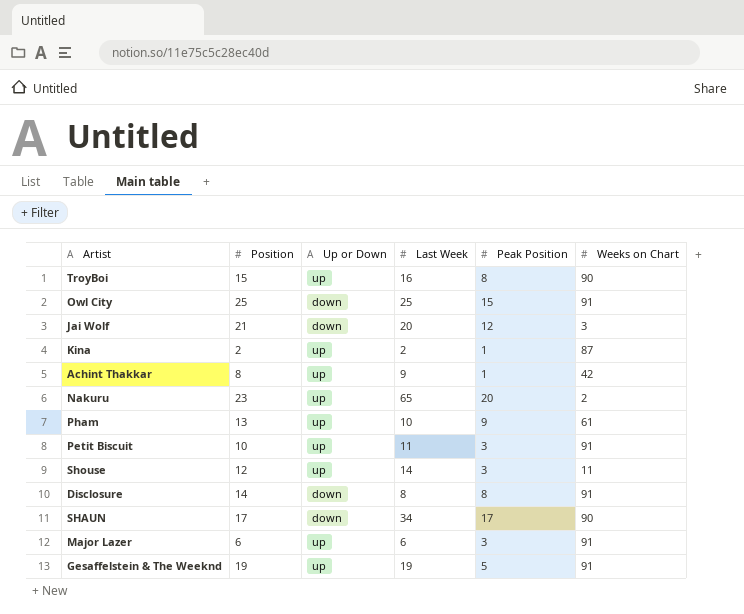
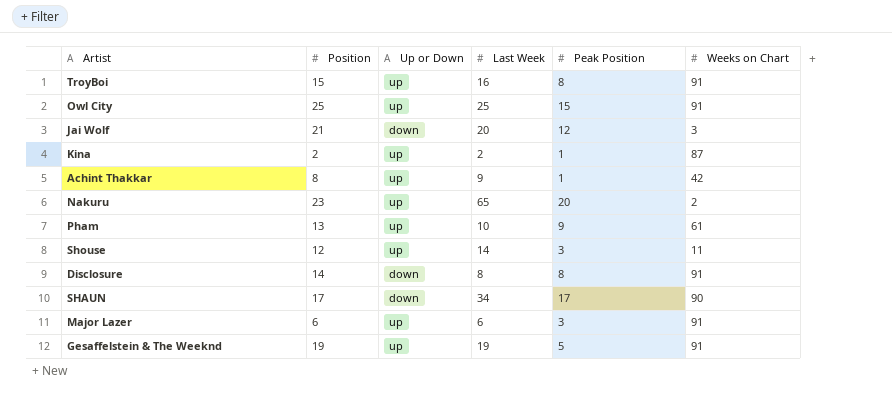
row Petit Biscuit: 10 | up | 11 | 3 | 91 -> none
TroyBoi | Weeks on Chart: 90 -> 91
Owl City | Up or Down: down -> up

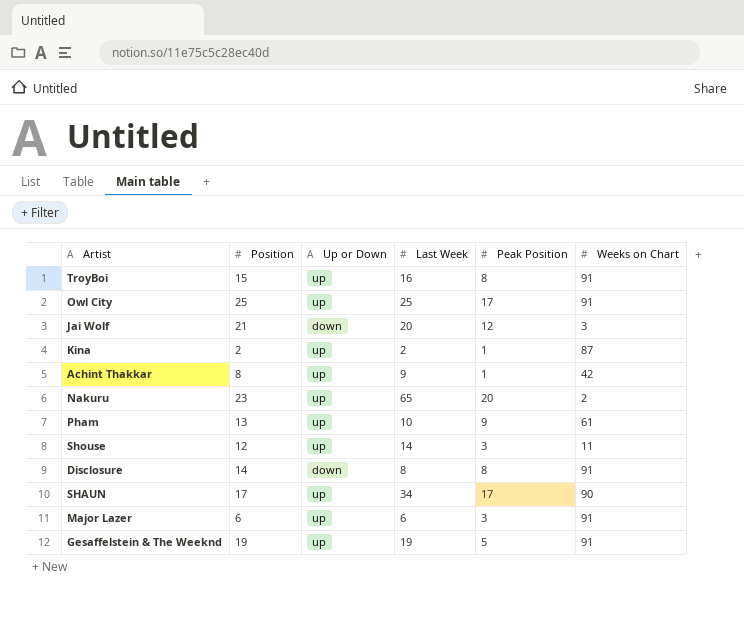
Owl City | Peak Position: 15 -> 17
SHAUN | Up or Down: down -> up

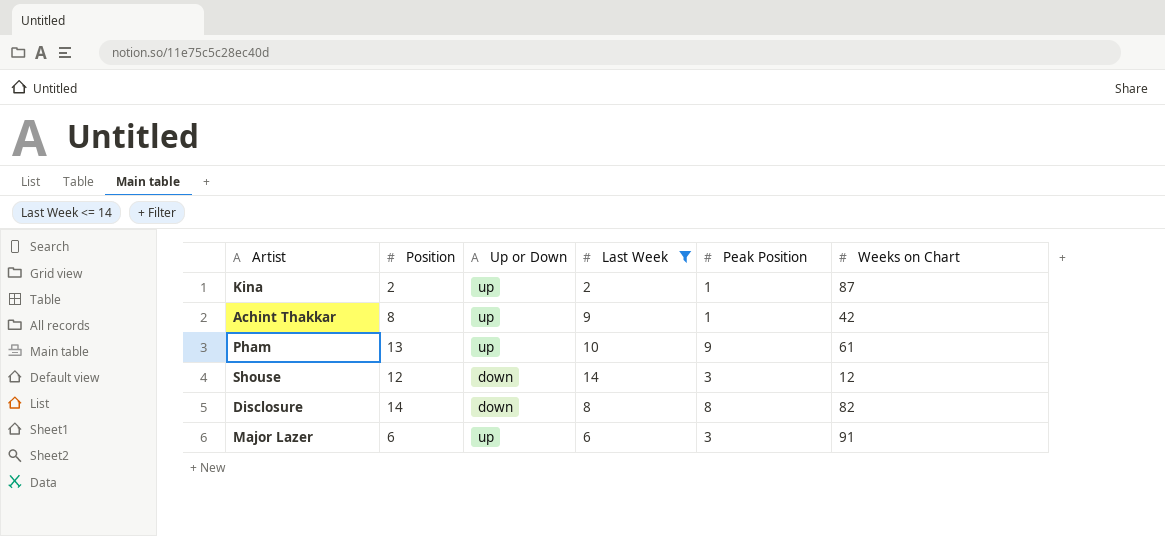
filter: none -> Last Week <= 14
Shouse | Up or Down: up -> down
Shouse | Weeks on Chart: 11 -> 12
Disclosure | Weeks on Chart: 91 -> 82

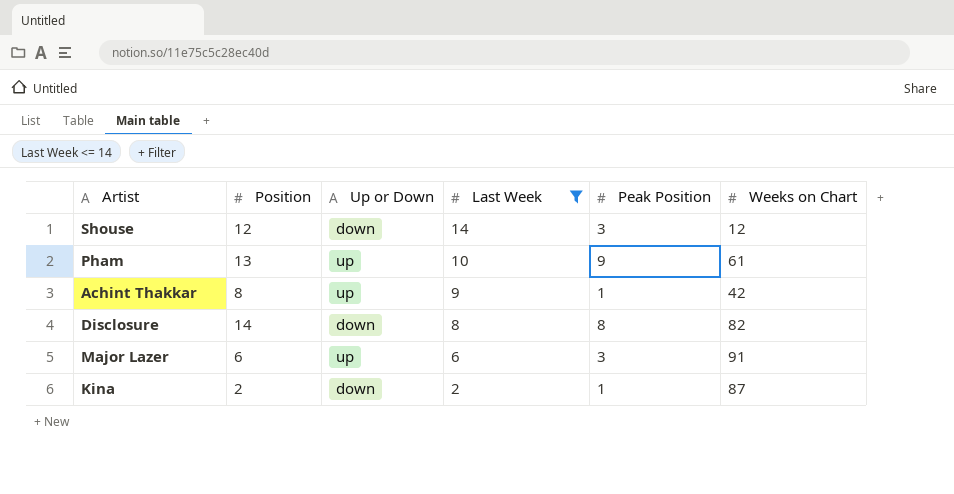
row order: none -> Last Week descending
Kina | Up or Down: up -> down

